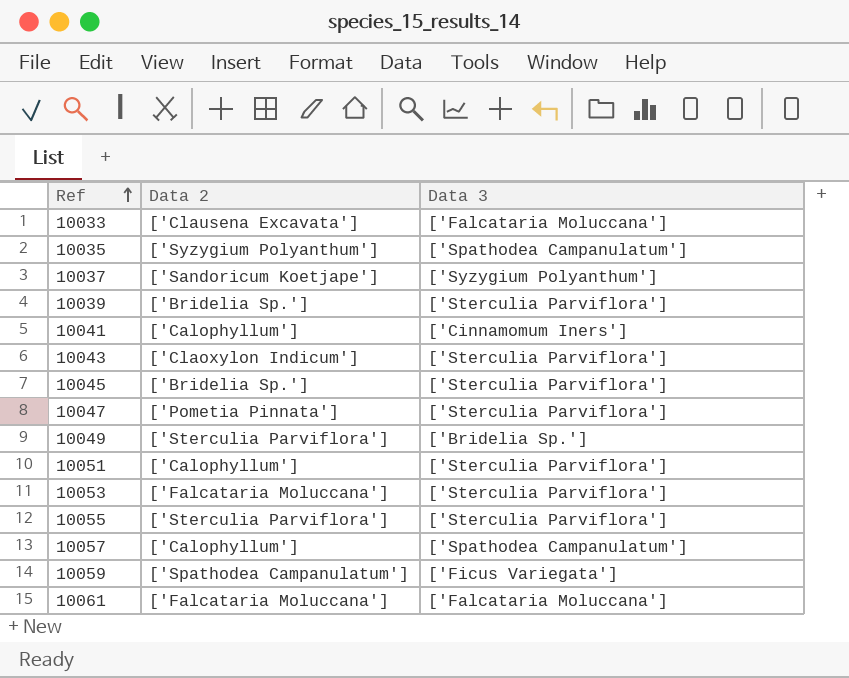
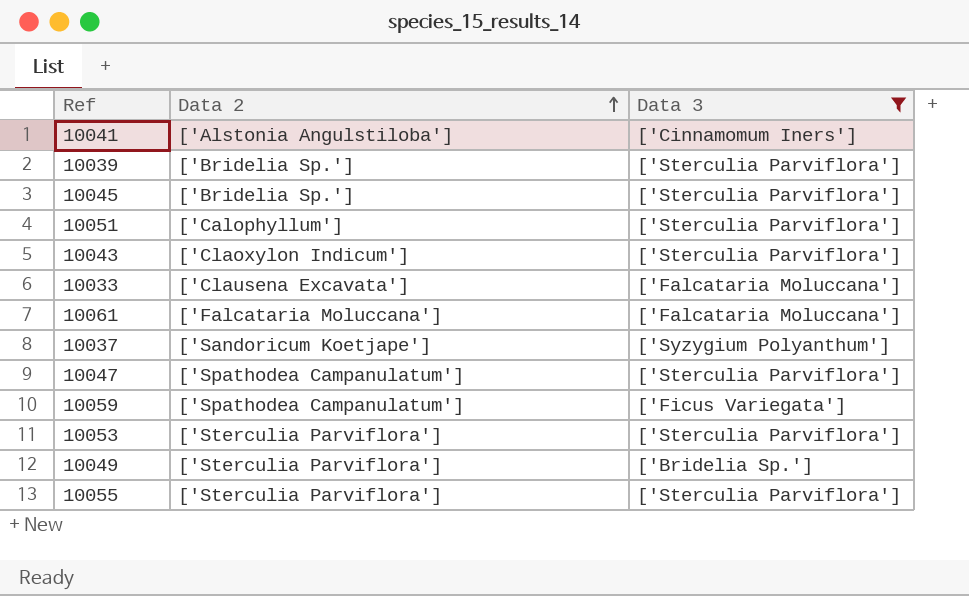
filter: none -> Data 3 != ['Spathodea Campanulatum']
row order: Ref ascending -> Data 2 ascending
10041 | Data 2: ['Calophyllum'] -> ['Alstonia Angulstiloba']
10047 | Data 2: ['Pometia Pinnata'] -> ['Spathodea Campanulatum']
10053 | Data 2: ['Falcataria Moluccana'] -> ['Sterculia Parviflora']

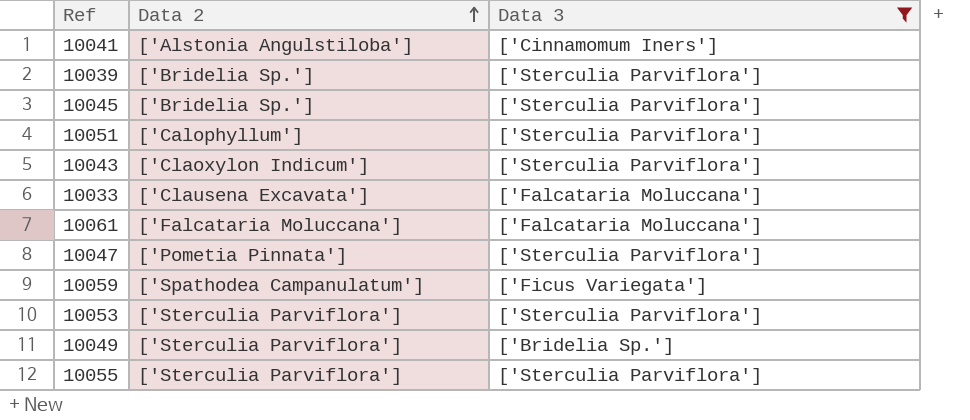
row 10037: ['Sandoricum Koetjape'] | ['Syzygium Polyanthum'] -> none
10047 | Data 2: ['Spathodea Campanulatum'] -> ['Pometia Pinnata']

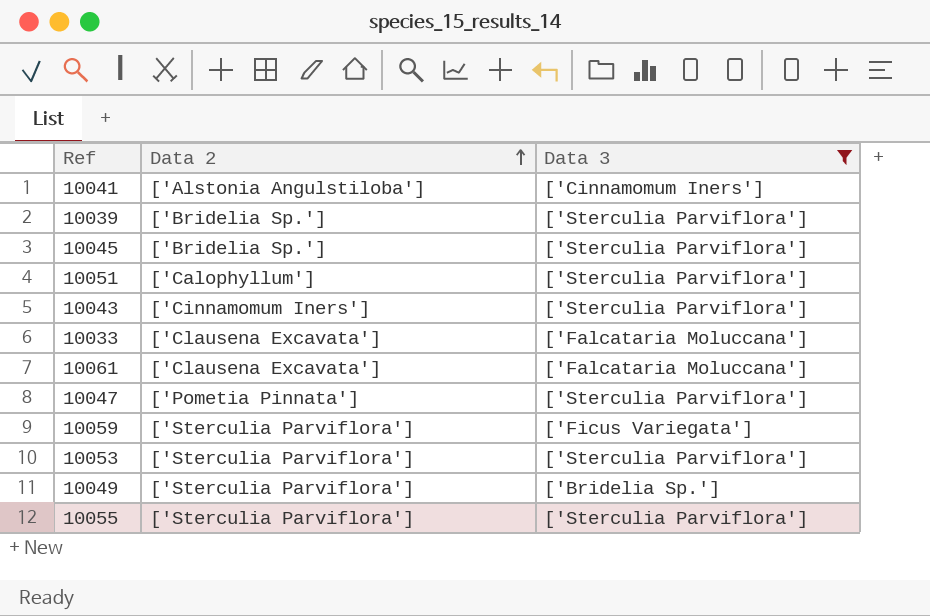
10043 | Data 2: ['Claoxylon Indicum'] -> ['Cinnamomum Iners']
10061 | Data 2: ['Falcataria Moluccana'] -> ['Clausena Excavata']
10059 | Data 2: ['Spathodea Campanulatum'] -> ['Sterculia Parviflora']

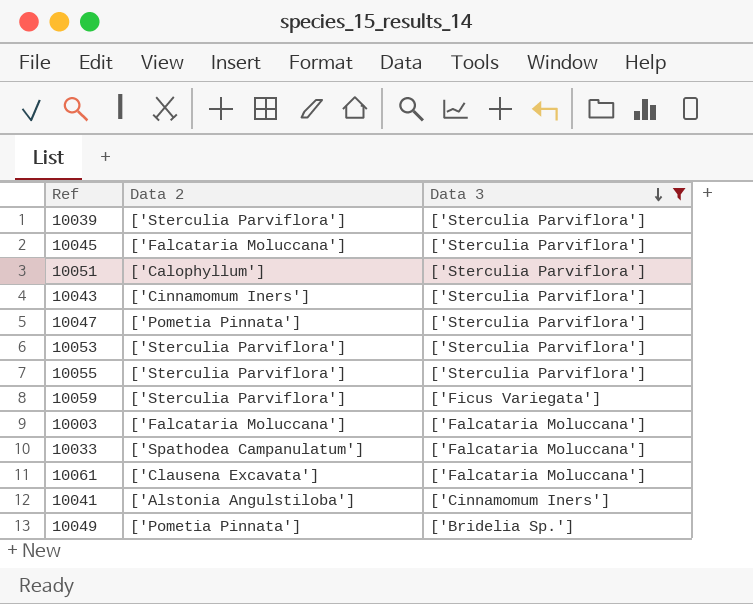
row order: Data 2 ascending -> Data 3 descending
10039 | Data 2: ['Bridelia Sp.'] -> ['Sterculia Parviflora']
10045 | Data 2: ['Bridelia Sp.'] -> ['Falcataria Moluccana']
row 10003: none -> ['Falcataria Moluccana'] | ['Falcataria Moluccana']
10033 | Data 2: ['Clausena Excavata'] -> ['Spathodea Campanulatum']
10049 | Data 2: ['Sterculia Parviflora'] -> ['Pometia Pinnata']

